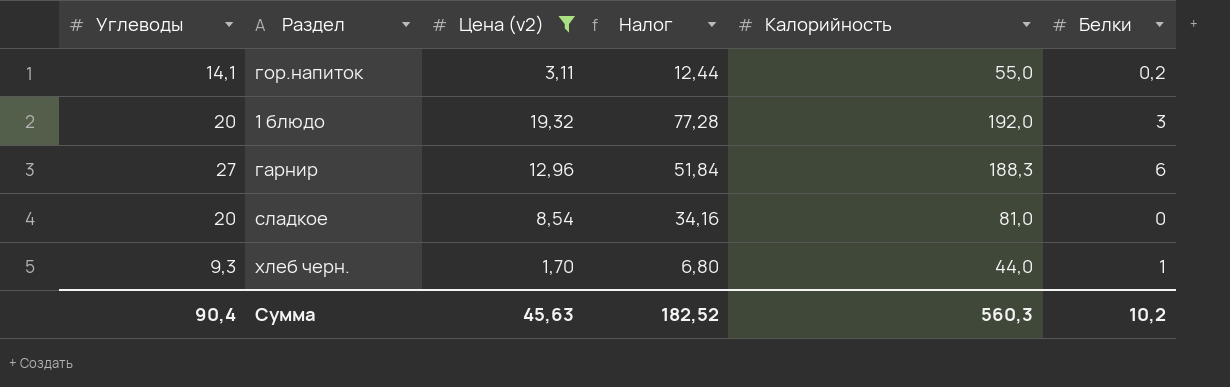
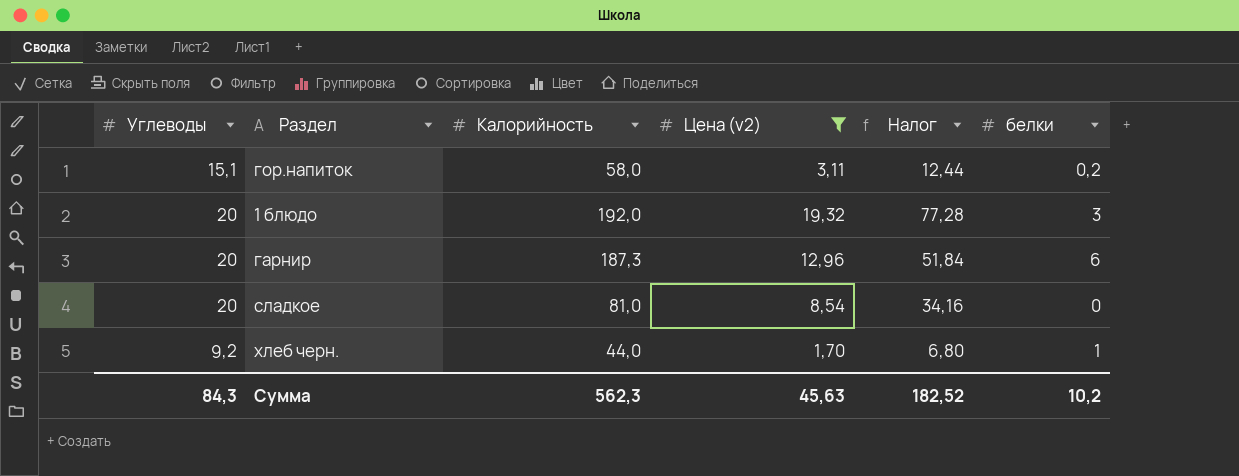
column Калорийность | position: 5 -> 3
column name: Белки -> белки
гор.напиток | Углеводы: 14,1 -> 15,1
гор.напиток | Калорийность: 55,0 -> 58,0
гарнир | Углеводы: 27 -> 20
гарнир | Калорийность: 188,3 -> 187,3
хлеб черн. | Углеводы: 9,3 -> 9,2
Сумма | Углеводы: 90,4 -> 84,3
Сумма | Калорийность: 560,3 -> 562,3

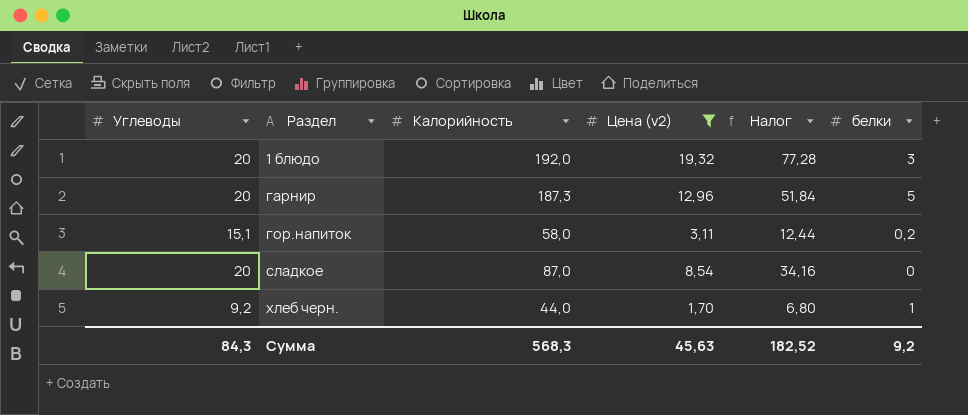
row order: none -> Раздел ascending
гарнир | белки: 6 -> 5
сладкое | Калорийность: 81,0 -> 87,0
Сумма | Калорийность: 562,3 -> 568,3
Сумма | белки: 10,2 -> 9,2

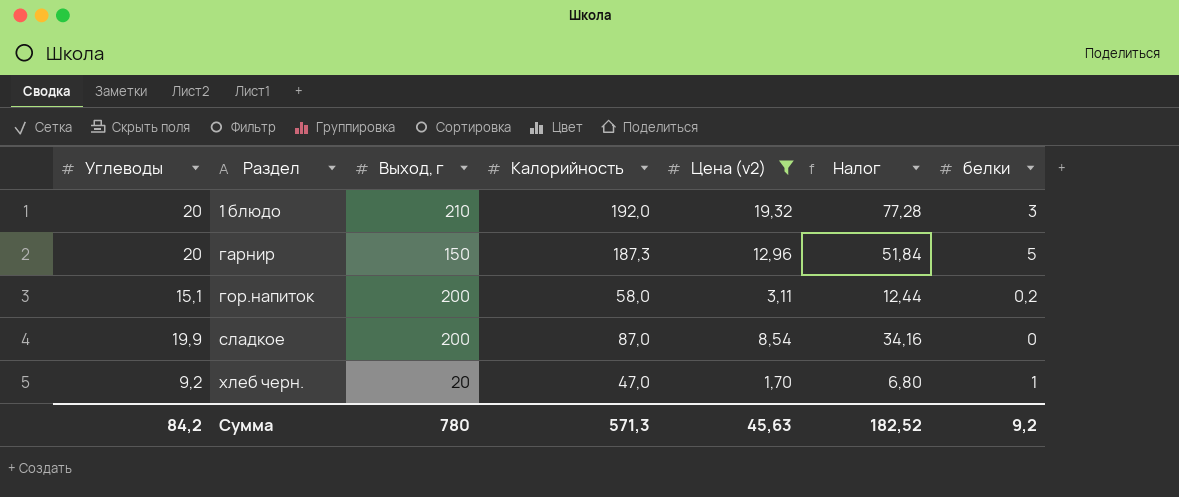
column Выход, г | position: none -> 3
сладкое | Углеводы: 20 -> 19,9
хлеб черн. | Калорийность: 44,0 -> 47,0
Сумма | Углеводы: 84,3 -> 84,2
Сумма | Калорийность: 568,3 -> 571,3

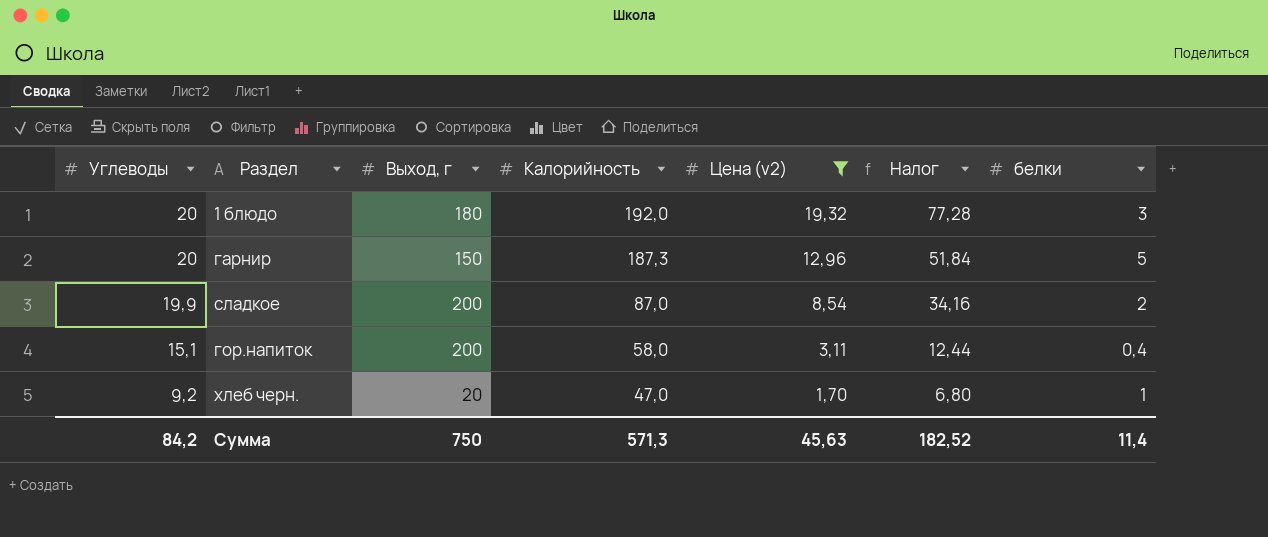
row order: Раздел ascending -> Углеводы descending
1 блюдо | Выход, г: 210 -> 180
сладкое | белки: 0 -> 2
гор.напиток | белки: 0,2 -> 0,4
Сумма | Выход, г: 780 -> 750
Сумма | белки: 9,2 -> 11,4

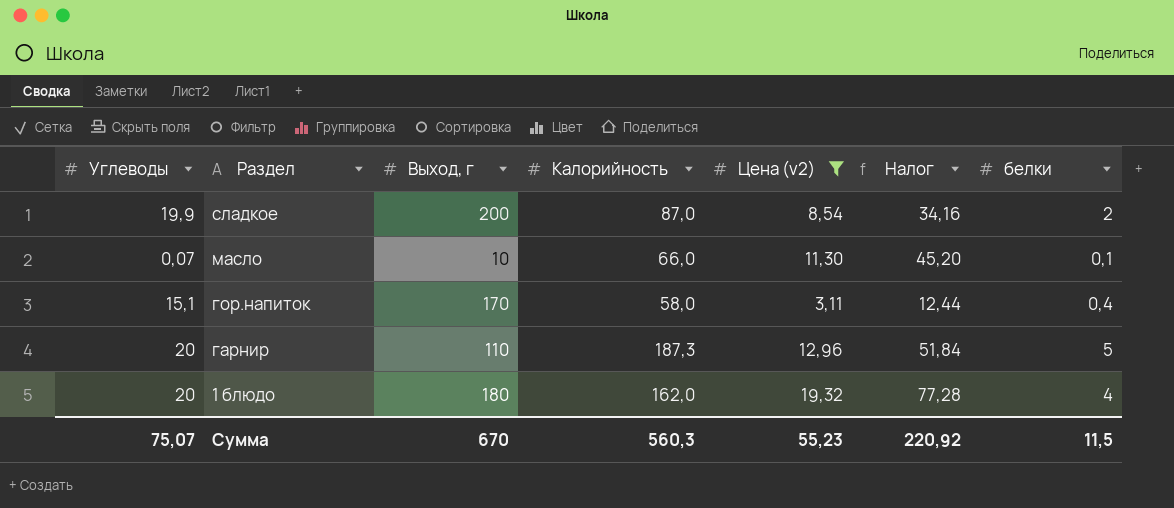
row order: Углеводы descending -> Раздел descending
row хлеб черн.: 9,2 | 20 | 47,0 | 1,70 | 6,80 | 1 -> none
row масло: none -> 0,07 | 10 | 66,0 | 11,30 | 45,20 | 0,1
гор.напиток | Выход, г: 200 -> 170
гарнир | Выход, г: 150 -> 110
1 блюдо | Калорийность: 192,0 -> 162,0
1 блюдо | белки: 3 -> 4
Сумма | Углеводы: 84,2 -> 75,07
Сумма | Выход, г: 750 -> 670
Сумма | Калорийность: 571,3 -> 560,3
Сумма | Цена (v2): 45,63 -> 55,23
Сумма | Налог: 182,52 -> 220,92
Сумма | белки: 11,4 -> 11,5

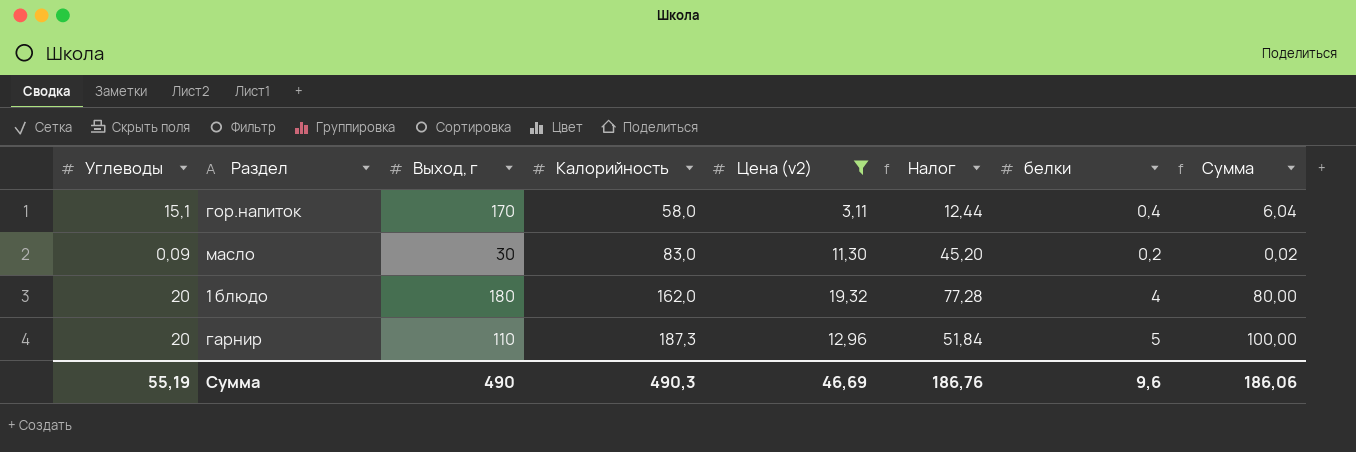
row order: Раздел descending -> Калорийность ascending
column Сумма | formula: none -> [Углеводы] * [белки]
row сладкое: 19,9 | 200 | 87,0 | 8,54 | 34,16 | 2 -> none
масло | Углеводы: 0,07 -> 0,09
масло | Выход, г: 10 -> 30
масло | Калорийность: 66,0 -> 83,0
масло | белки: 0,1 -> 0,2
Сумма | Углеводы: 75,07 -> 55,19
Сумма | Выход, г: 670 -> 490
Сумма | Калорийность: 560,3 -> 490,3
Сумма | Цена (v2): 55,23 -> 46,69
Сумма | Налог: 220,92 -> 186,76
Сумма | белки: 11,5 -> 9,6

